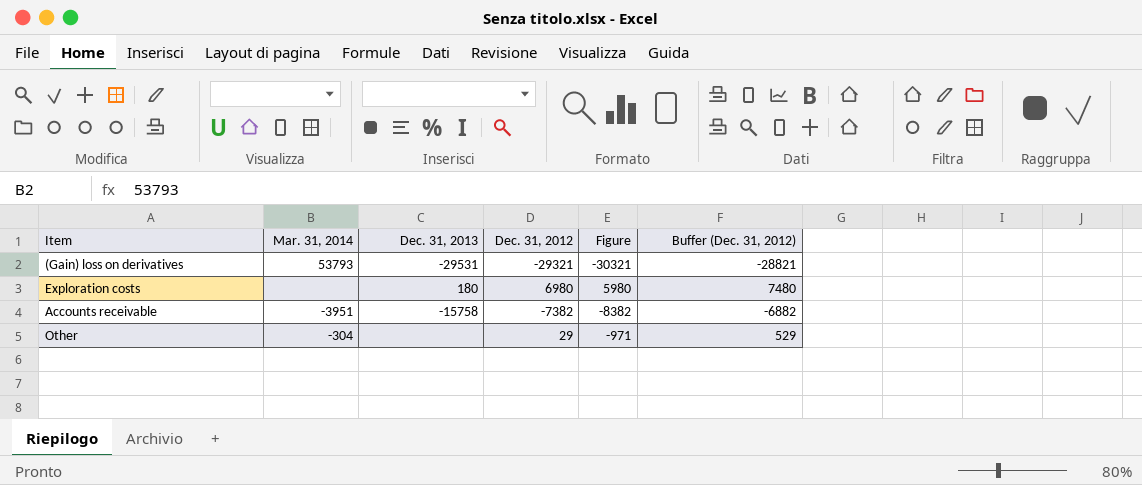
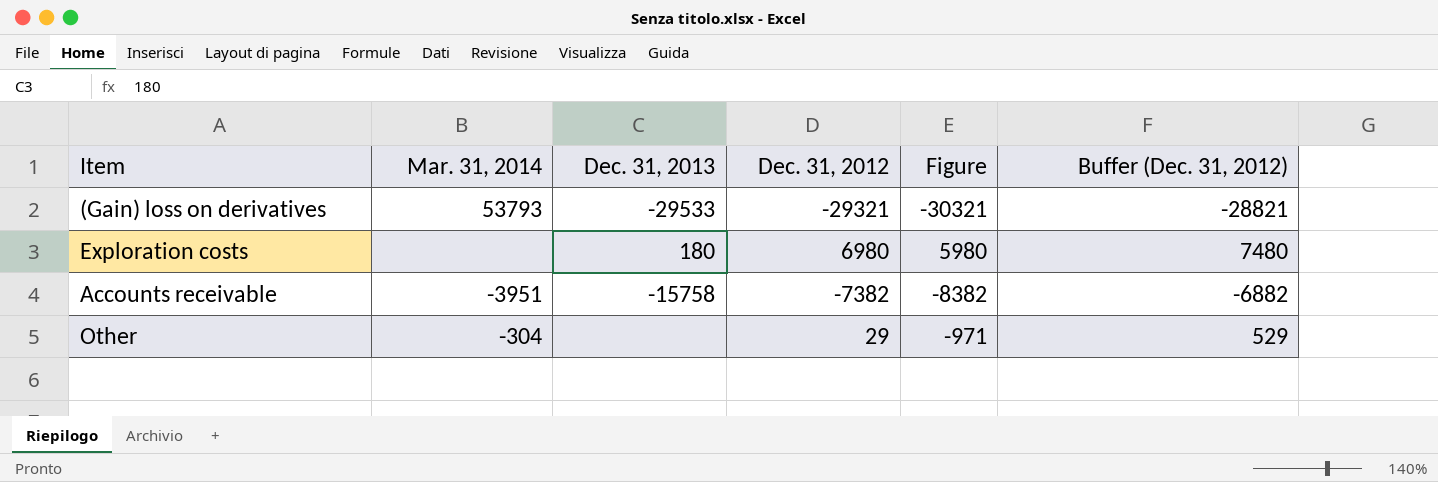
(Gain) loss on derivatives | Dec. 31, 2013: -29531 -> -29533

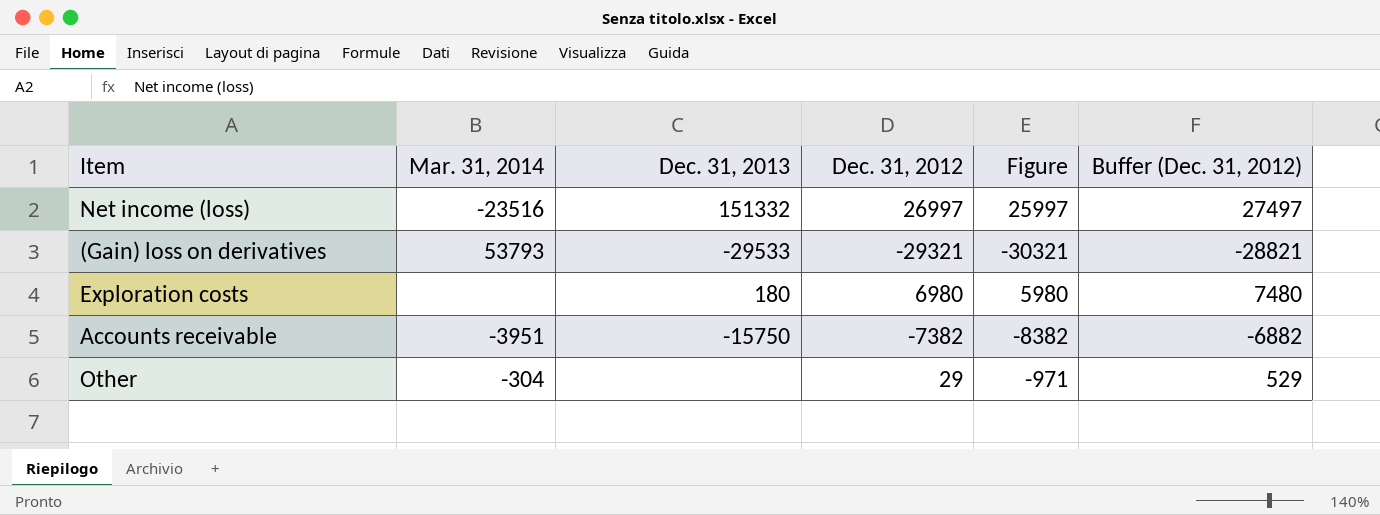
row Net income (loss): none -> -23516 | 151332 | 26997 | 25997 | 27497
Accounts receivable | Dec. 31, 2013: -15758 -> -15750

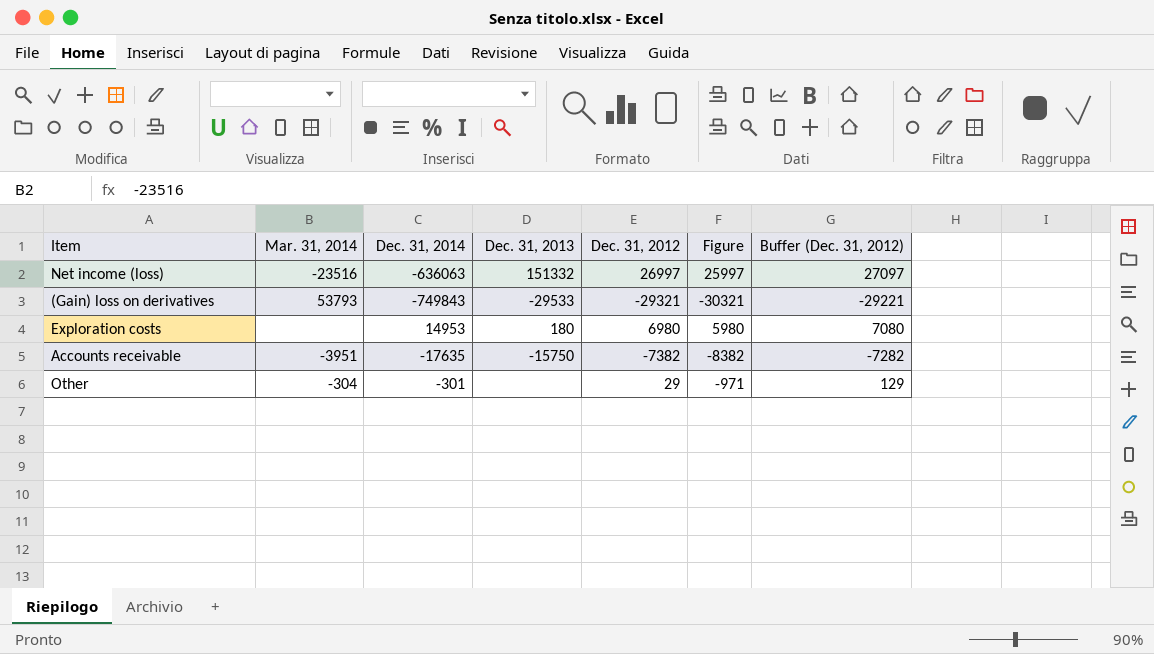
column Dec. 31, 2014 | position: none -> 3
column Buffer (Dec. 31, 2012) | formula: [Dec. 31, 2012] + 500 -> [Dec. 31, 2012] + 100

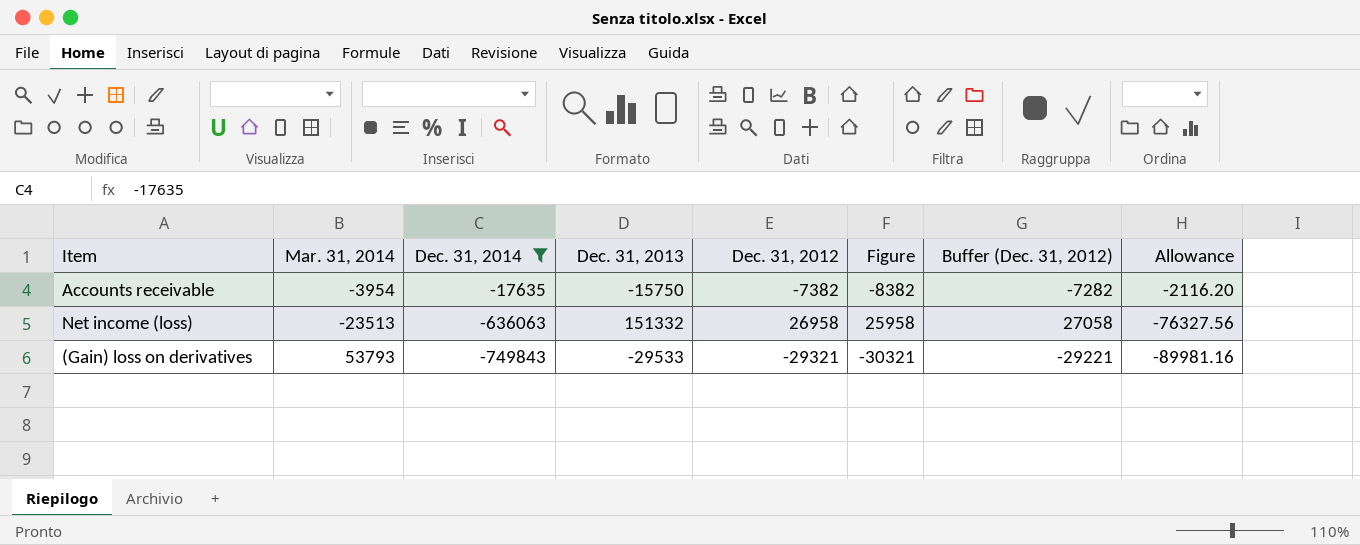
filter: none -> Dec. 31, 2014 <= -17635
row order: none -> Dec. 31, 2014 descending
column Allowance | formula: none -> [Dec. 31, 2014] * 0.12
Accounts receivable | Mar. 31, 2014: -3951 -> -3954
Net income (loss) | Mar. 31, 2014: -23516 -> -23513
Net income (loss) | Dec. 31, 2012: 26997 -> 26958
Net income (loss) | Figure: 25997 -> 25958
Net income (loss) | Buffer (Dec. 31, 2012): 27097 -> 27058

